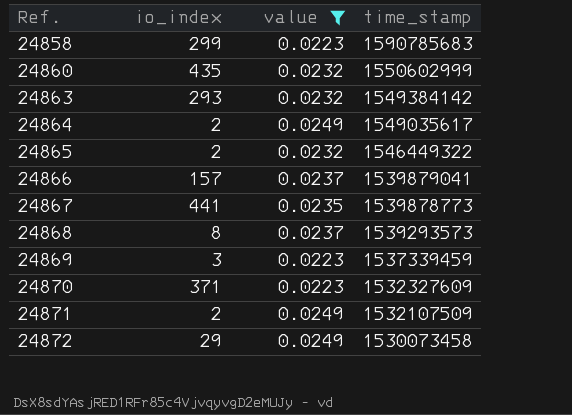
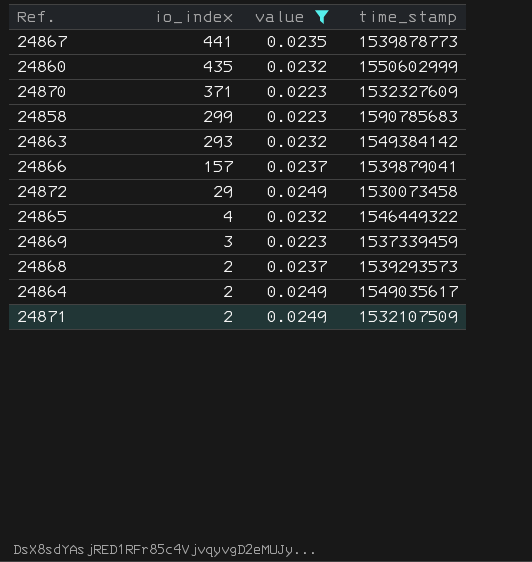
row order: Ref. ascending -> io_index descending
24865 | io_index: 2 -> 4
24868 | io_index: 8 -> 2

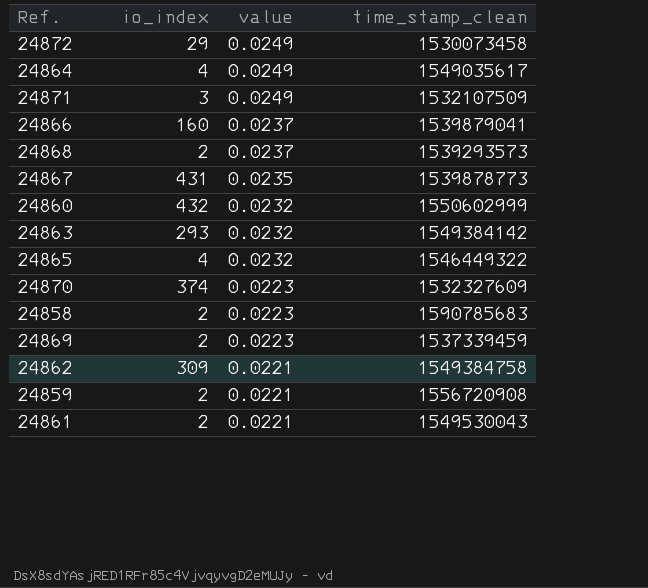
filter: value != 0.0221 -> none
row order: io_index descending -> value descending
column name: time_stamp -> time_stamp_clean
24864 | io_index: 2 -> 4
24871 | io_index: 2 -> 3
24866 | io_index: 157 -> 160
24867 | io_index: 441 -> 431
24860 | io_index: 435 -> 432
24870 | io_index: 371 -> 374
24858 | io_index: 299 -> 2
24869 | io_index: 3 -> 2

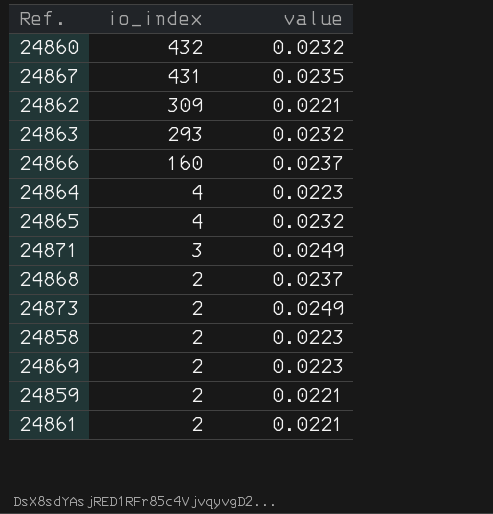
row order: value descending -> io_index descending
column time_stamp_clean | position: 4 -> none
row 24872: 29 | 0.0249 | 1530073458 -> none
row 24870: 374 | 0.0223 | 1532327609 -> none
24864 | value: 0.0249 -> 0.0223
row 24873: none -> 2 | 0.0249

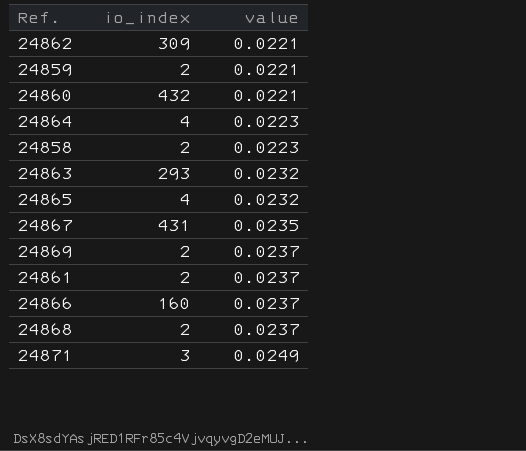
row order: io_index descending -> value ascending
row 24873: 2 | 0.0249 -> none
24860 | value: 0.0232 -> 0.0221
24869 | value: 0.0223 -> 0.0237
24861 | value: 0.0221 -> 0.0237

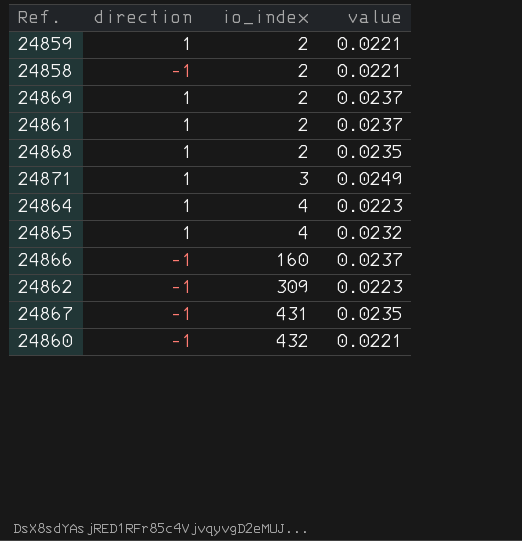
row order: value ascending -> io_index ascending
column direction | position: none -> 2
row 24863: 293 | 0.0232 -> none
24858 | value: 0.0223 -> 0.0221
24868 | value: 0.0237 -> 0.0235
24862 | value: 0.0221 -> 0.0223

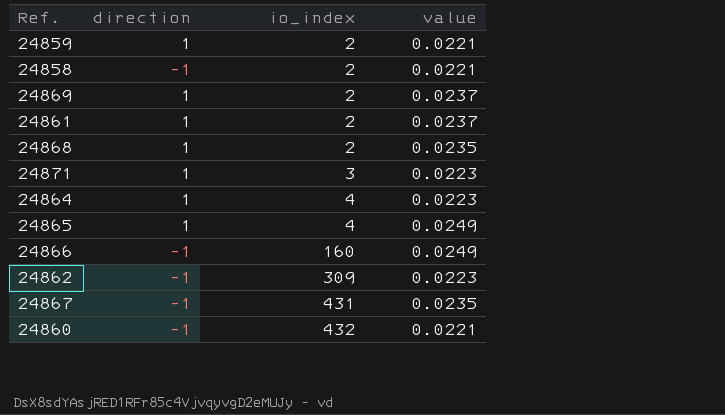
24871 | value: 0.0249 -> 0.0223
24865 | value: 0.0232 -> 0.0249
24866 | value: 0.0237 -> 0.0249

